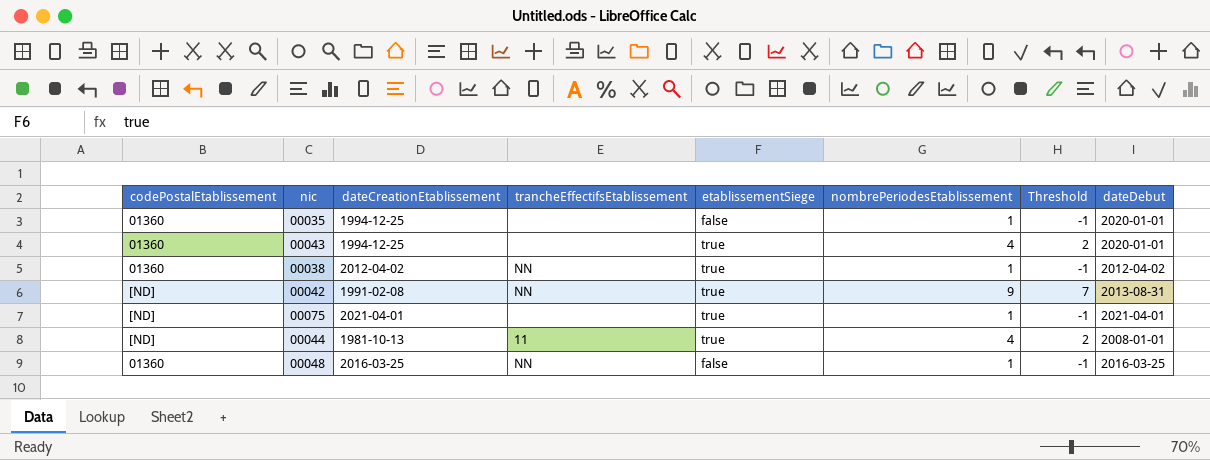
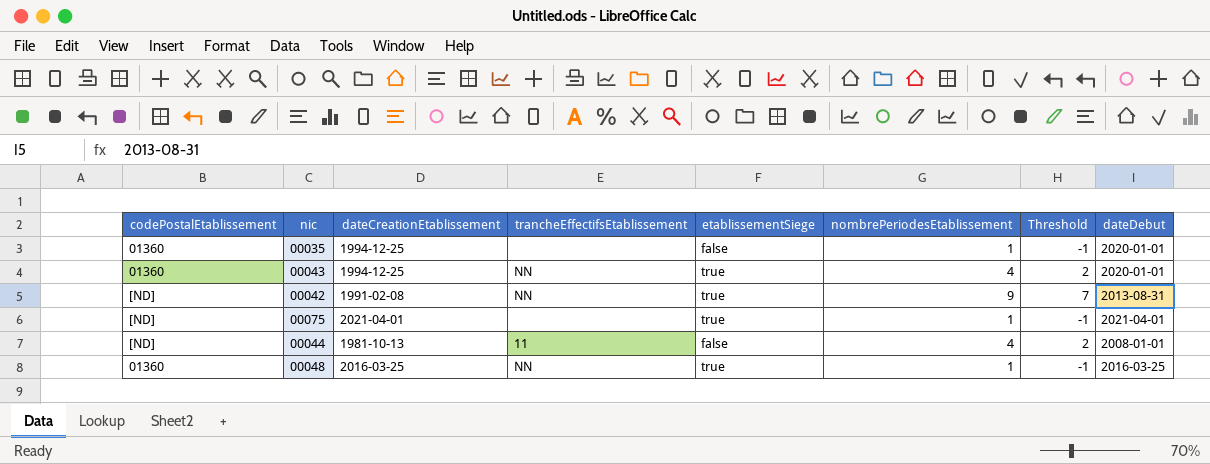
row 00038: 01360 | 2012-04-02 | NN | true | 1 | -1 | 2012-04-02 -> none
00043 | trancheEffectifsEtablissement: none -> NN
00044 | etablissementSiege: true -> false
00048 | etablissementSiege: false -> true

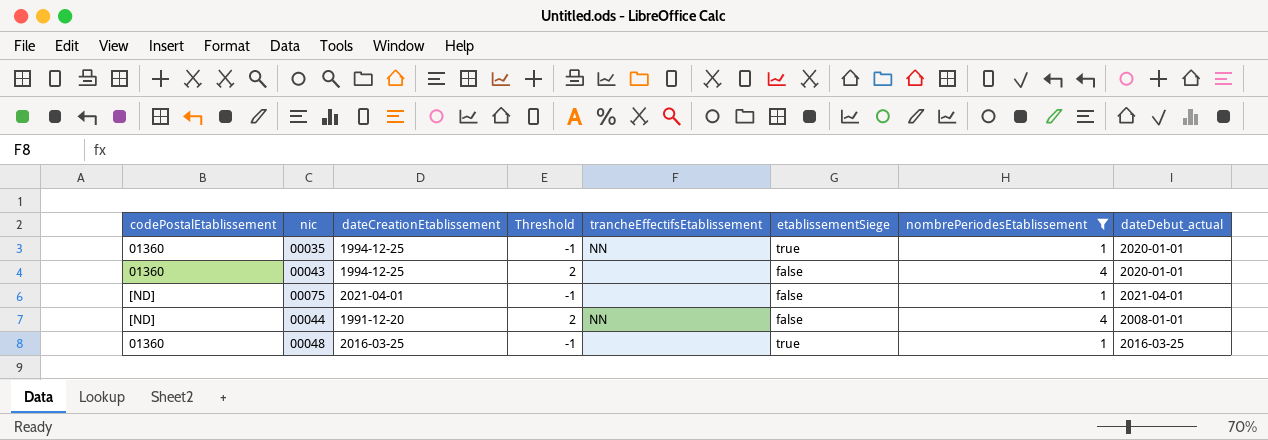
filter: none -> nombrePeriodesEtablissement != 9
column Threshold | position: 7 -> 4
column name: dateDebut -> dateDebut_actual
00035 | trancheEffectifsEtablissement: none -> NN
00035 | etablissementSiege: false -> true
00043 | trancheEffectifsEtablissement: NN -> none
00043 | etablissementSiege: true -> false
00075 | etablissementSiege: true -> false
00044 | dateCreationEtablissement: 1981-10-13 -> 1991-12-20
00044 | trancheEffectifsEtablissement: 11 -> NN
00048 | trancheEffectifsEtablissement: NN -> none

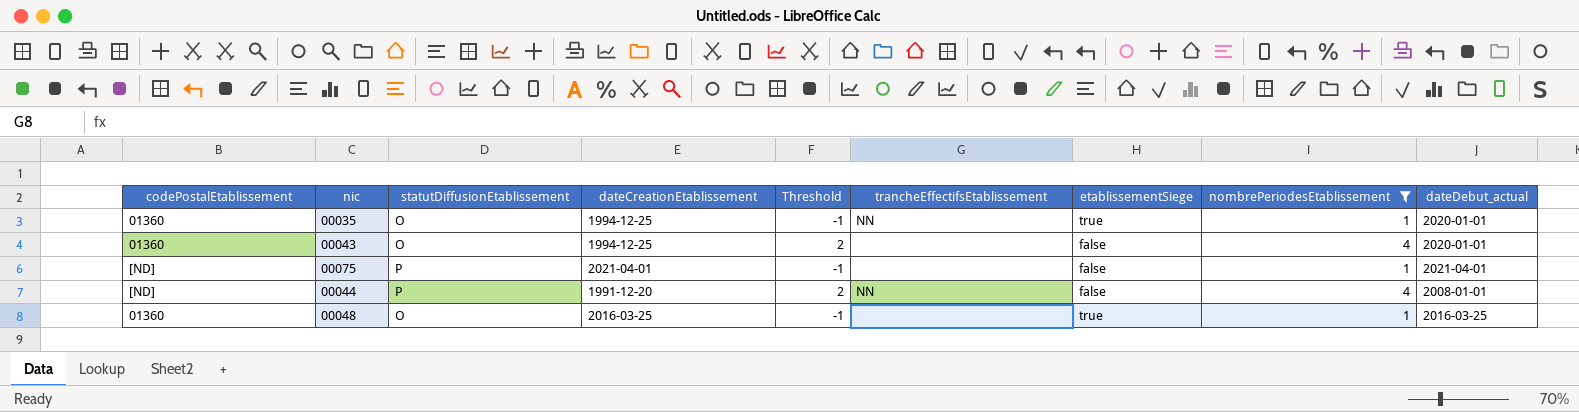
column statutDiffusionEtablissement | position: none -> 3

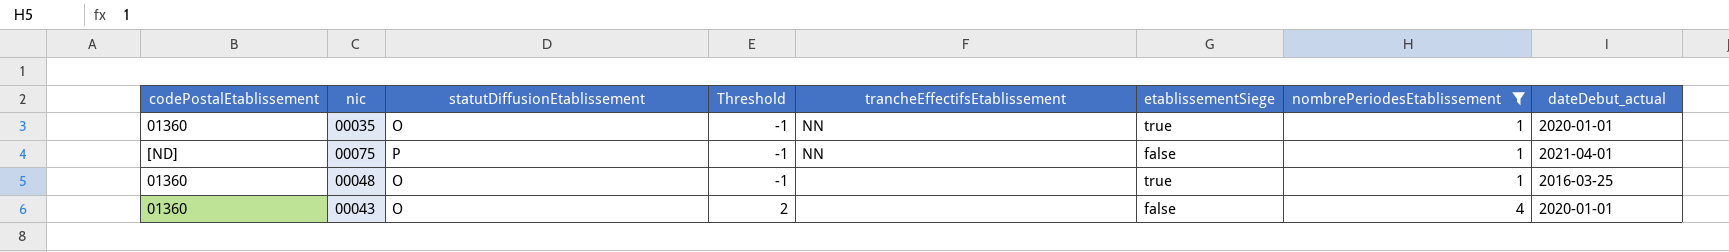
row order: none -> Threshold ascending
column dateCreationEtablissement | position: 4 -> none
row 00044: [ND] | P | 1991-12-20 | 2 | NN | false | 4 | 2008-01-01 -> none
00075 | trancheEffectifsEtablissement: none -> NN

